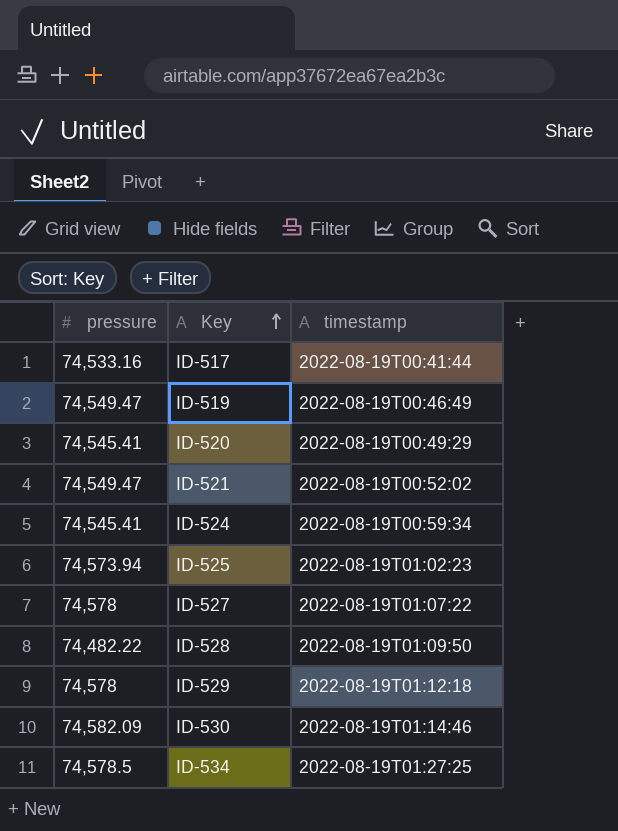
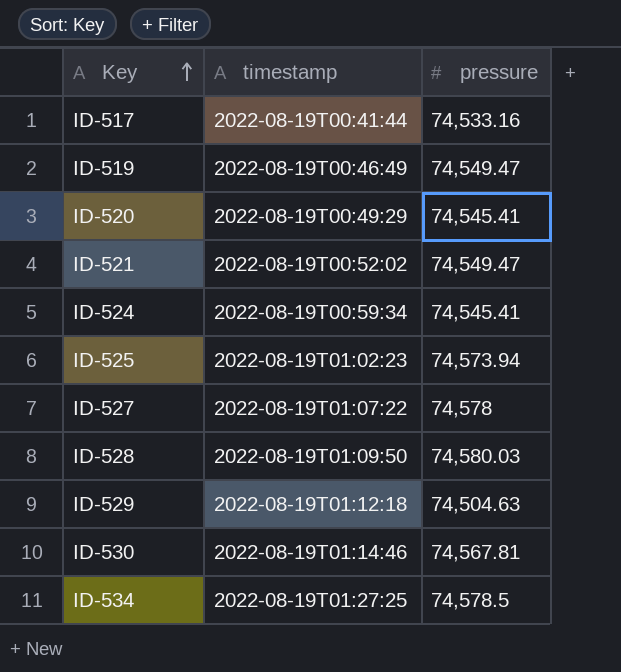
column pressure | position: 1 -> 3
ID-528 | pressure: 74,482.22 -> 74,580.03
ID-529 | pressure: 74,578 -> 74,504.63
ID-530 | pressure: 74,582.09 -> 74,567.81

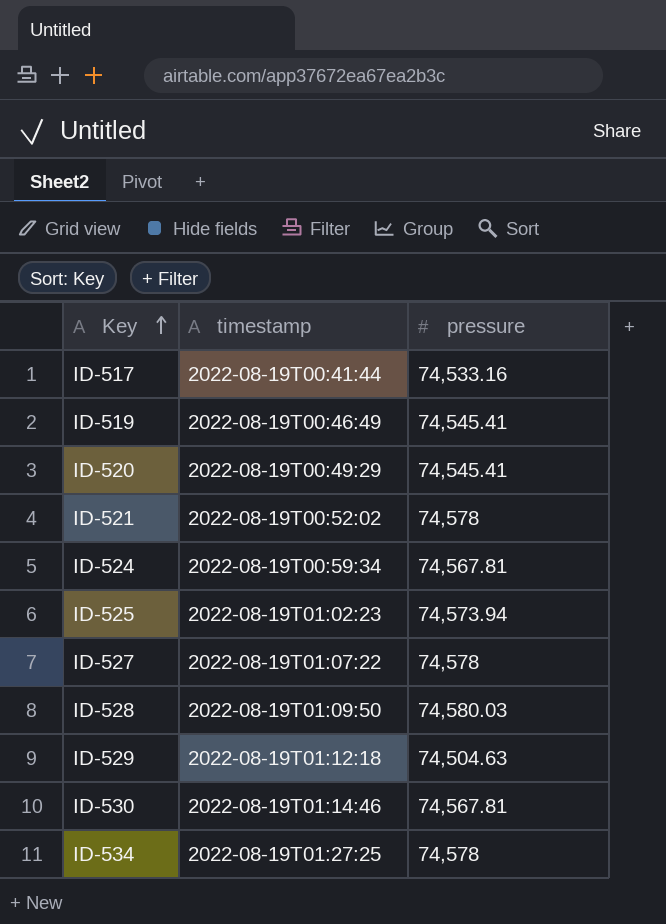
ID-519 | pressure: 74,549.47 -> 74,545.41
ID-521 | pressure: 74,549.47 -> 74,578
ID-524 | pressure: 74,545.41 -> 74,567.81
ID-534 | pressure: 74,578.5 -> 74,578

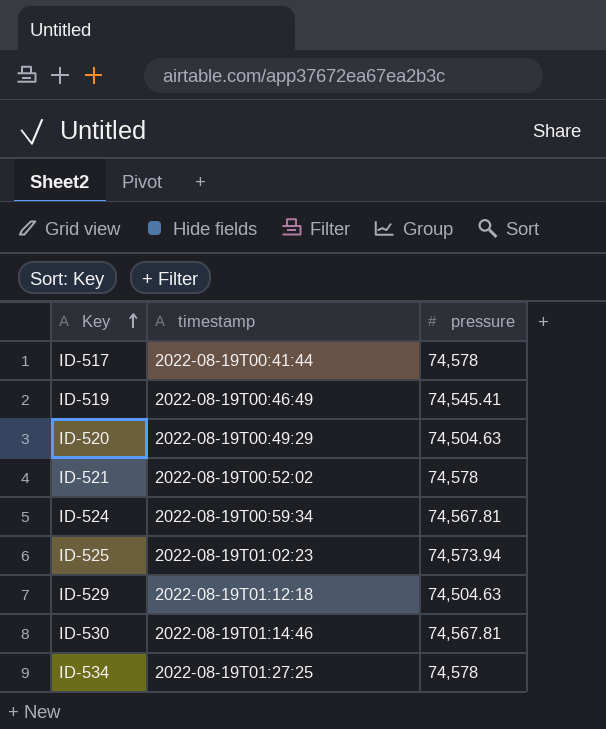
row ID-527: 2022-08-19T01:07:22 | 74,578 -> none
row ID-528: 2022-08-19T01:09:50 | 74,580.03 -> none
ID-517 | pressure: 74,533.16 -> 74,578
ID-520 | pressure: 74,545.41 -> 74,504.63

